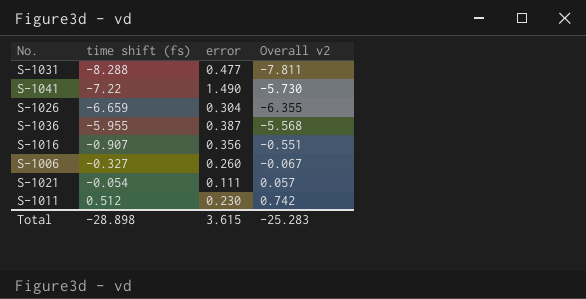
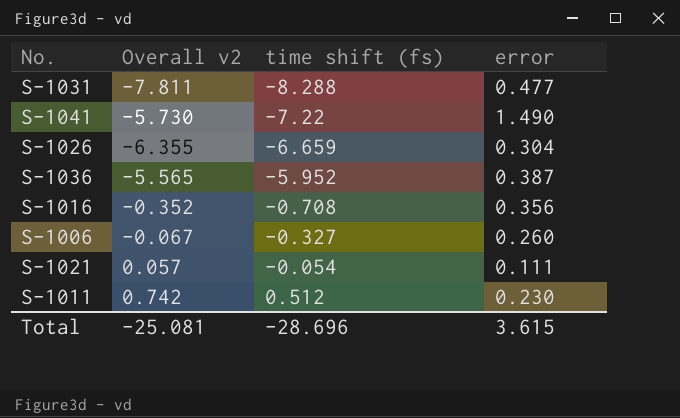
column Overall v2 | position: 4 -> 2
S-1036 | Overall v2: -5.568 -> -5.565
S-1036 | time shift (fs): -5.955 -> -5.952
S-1016 | Overall v2: -0.551 -> -0.352
S-1016 | time shift (fs): -0.907 -> -0.708
Total | Overall v2: -25.283 -> -25.081
Total | time shift (fs): -28.898 -> -28.696

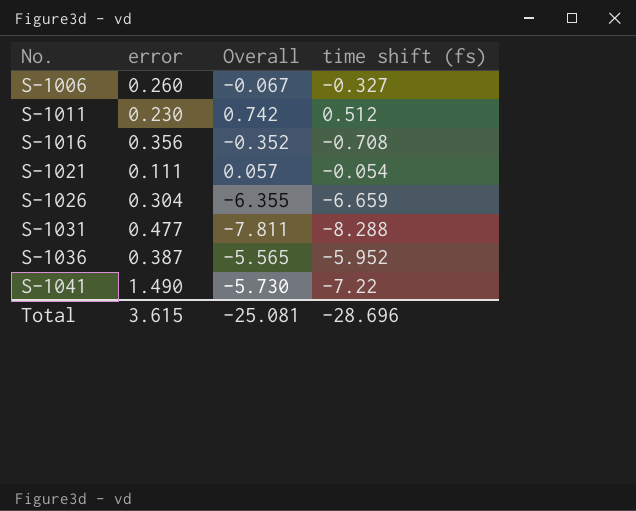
row order: time shift (fs) ascending -> No. ascending
column error | position: 4 -> 2
column name: Overall v2 -> Overall

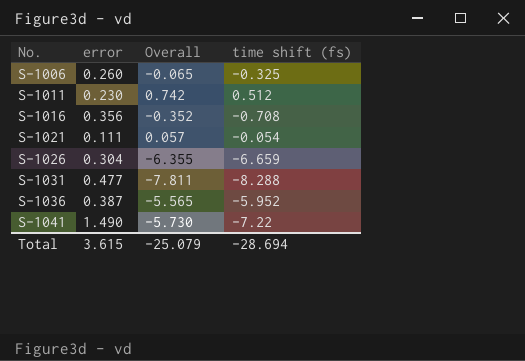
S-1006 | Overall: -0.067 -> -0.065
S-1006 | time shift (fs): -0.327 -> -0.325
Total | Overall: -25.081 -> -25.079
Total | time shift (fs): -28.696 -> -28.694

